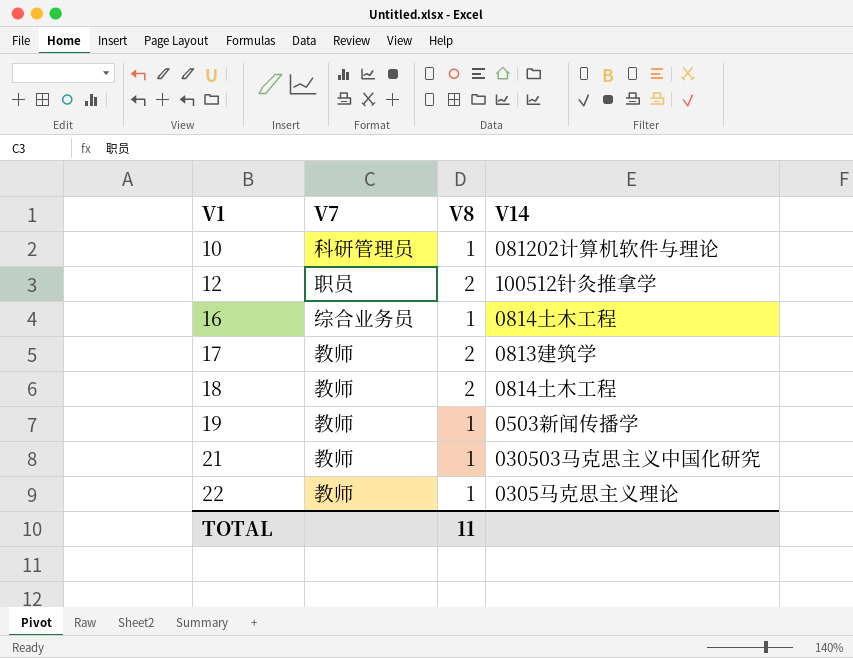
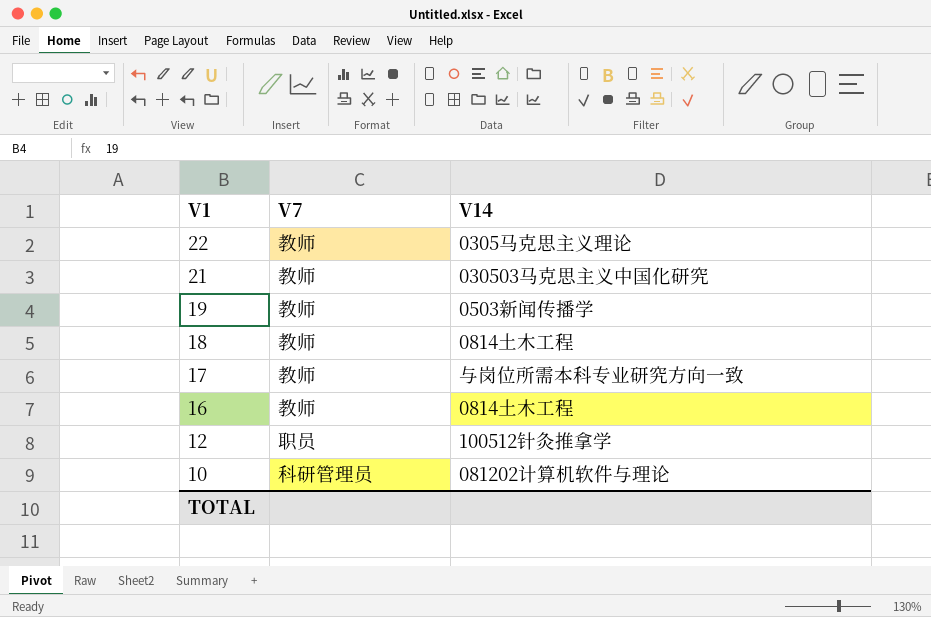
row order: V1 ascending -> V1 descending
column V8 | position: 3 -> none
17 | V14: 0813建筑学 -> 与岗位所需本科专业研究方向一致
16 | V7: 综合业务员 -> 教师

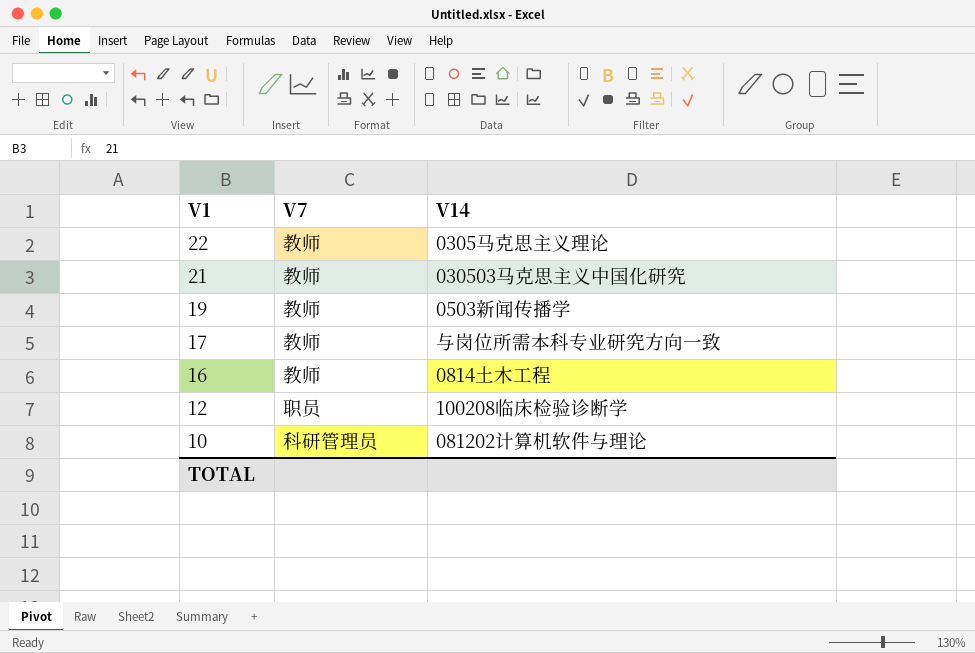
row 18: 教师 | 0814土木工程 -> none
12 | V14: 100512针灸推拿学 -> 100208临床检验诊断学

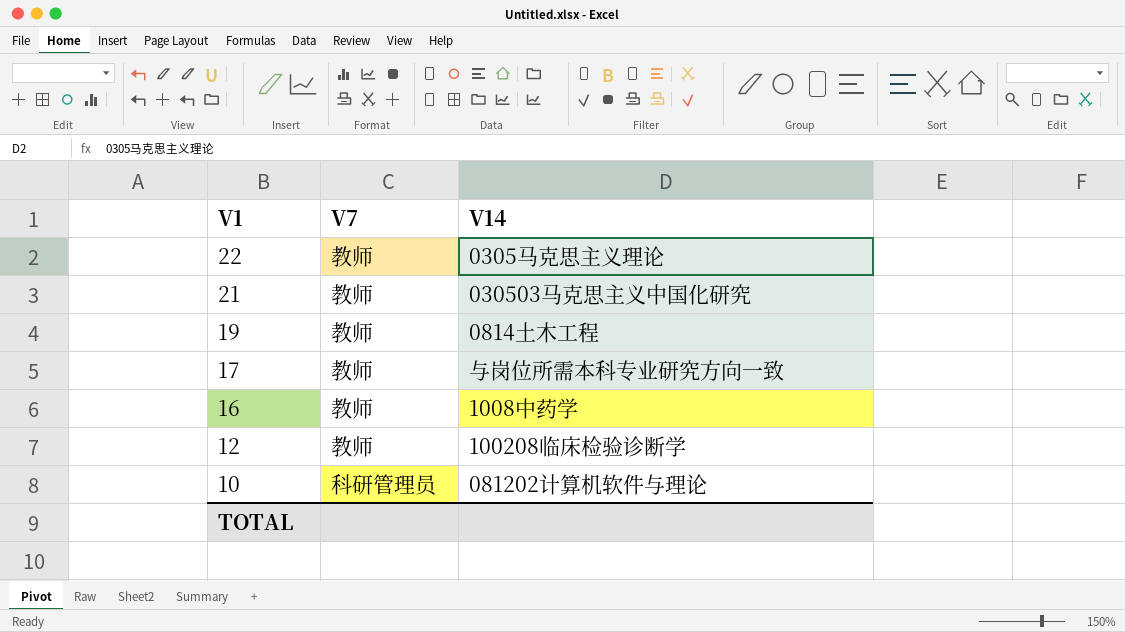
19 | V14: 0503新闻传播学 -> 0814土木工程
16 | V14: 0814土木工程 -> 1008中药学
12 | V7: 职员 -> 教师

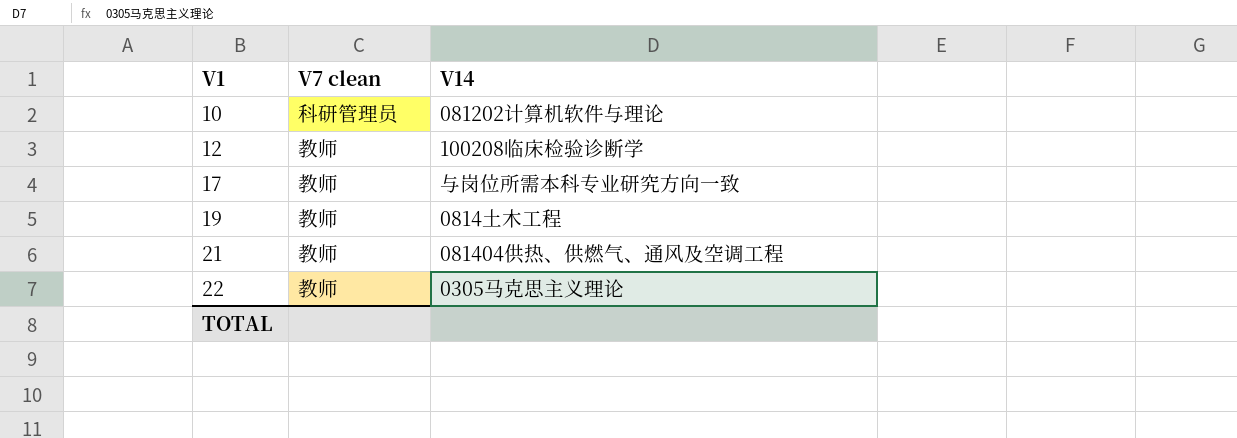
row order: V1 descending -> V1 ascending
column name: V7 -> V7 clean
row 16: 教师 | 1008中药学 -> none
21 | V14: 030503马克思主义中国化研究 -> 081404供热、供燃气、通风及空调工程

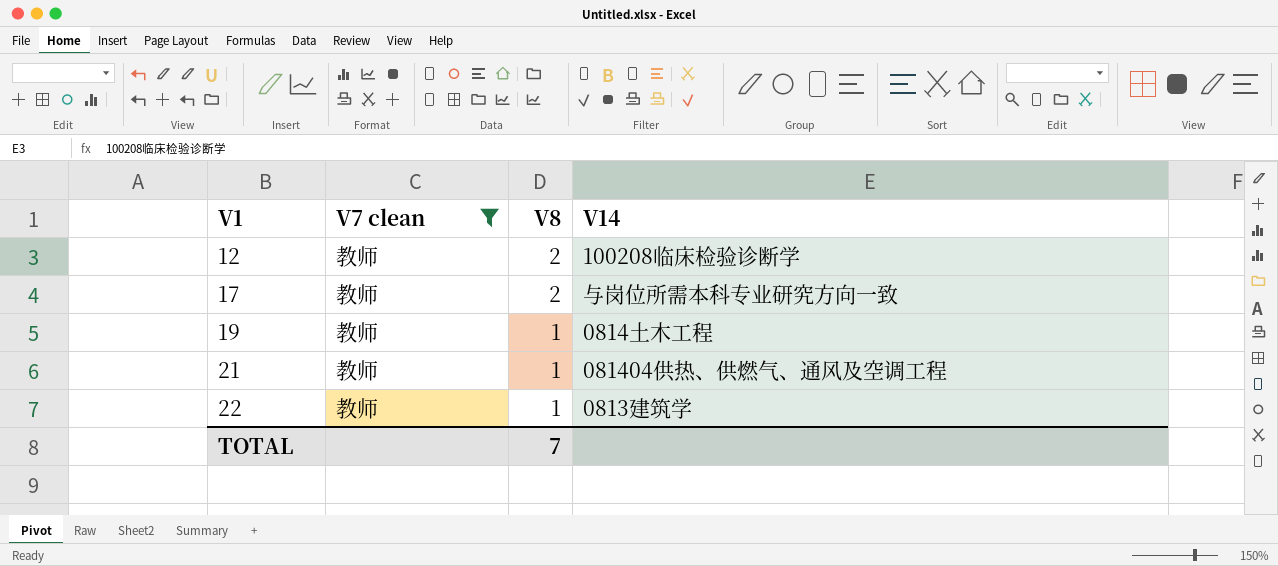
filter: none -> V7 clean = 教师
column V8 | position: none -> 3
22 | V14: 0305马克思主义理论 -> 0813建筑学

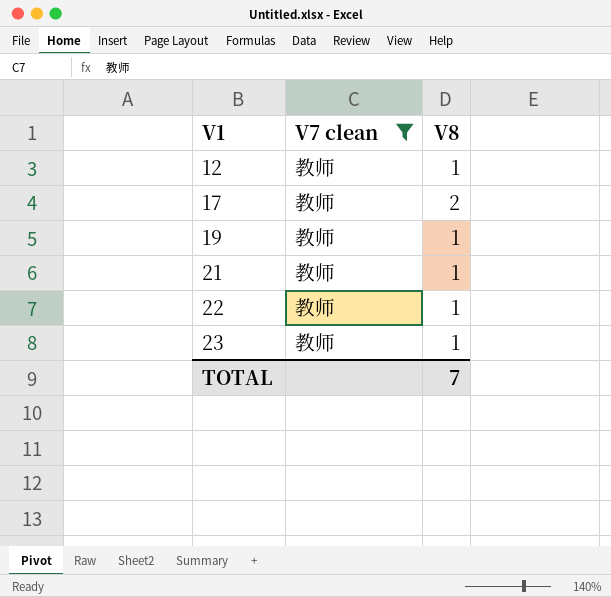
column V14 | position: 4 -> none
12 | V8: 2 -> 1
row 23: none -> 教师 | 1

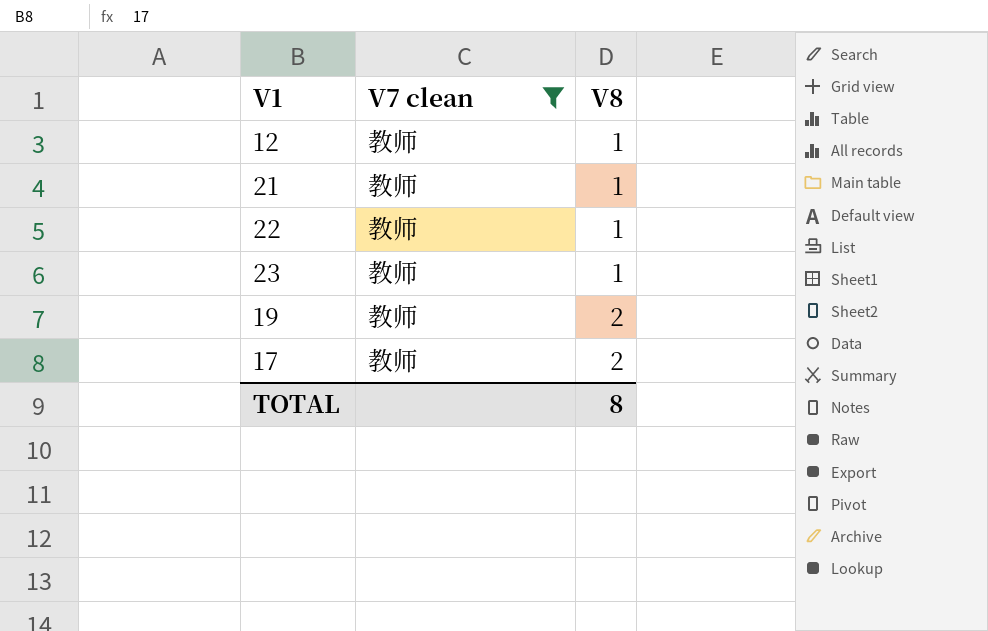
row order: V1 ascending -> V8 ascending
19 | V8: 1 -> 2
TOTAL | V8: 7 -> 8

